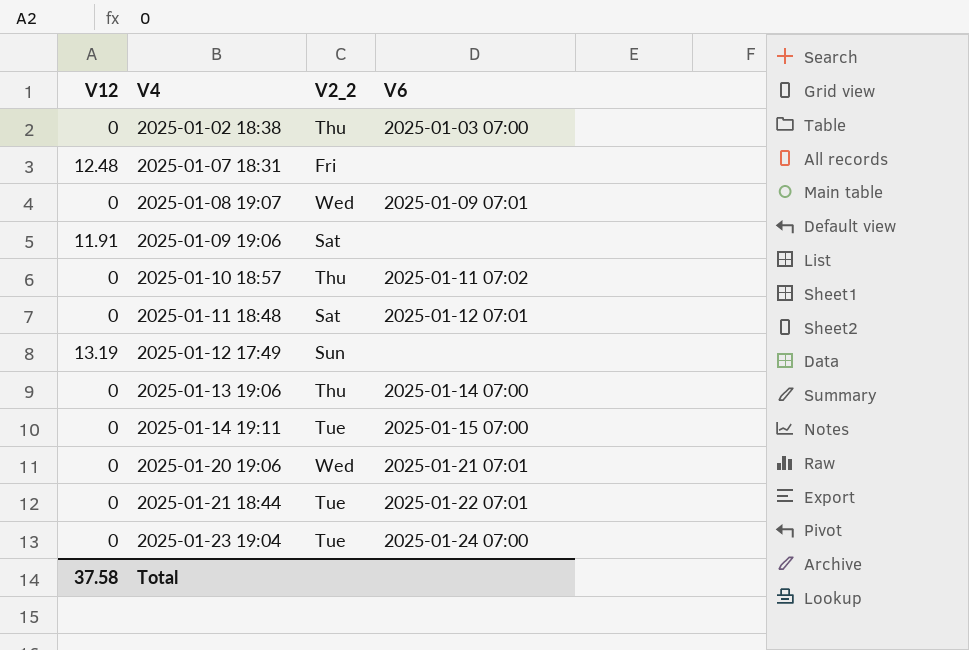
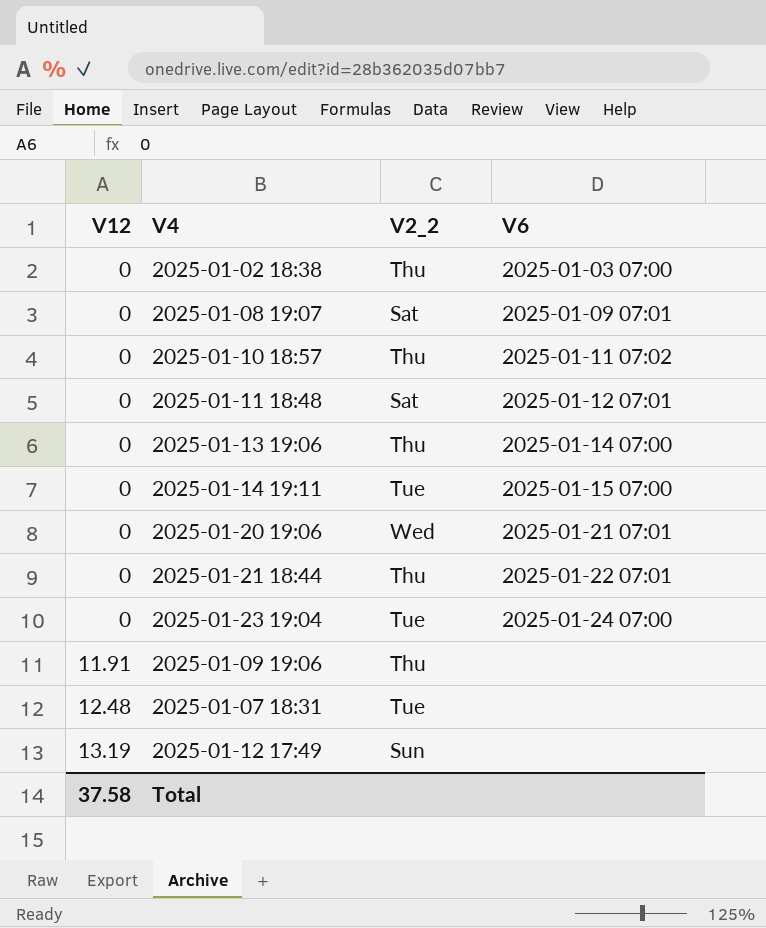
row order: V4 ascending -> V12 ascending
2025-01-08 19:07 | V2_2: Wed -> Sat
2025-01-21 18:44 | V2_2: Tue -> Thu
2025-01-09 19:06 | V2_2: Sat -> Thu
2025-01-07 18:31 | V2_2: Fri -> Tue

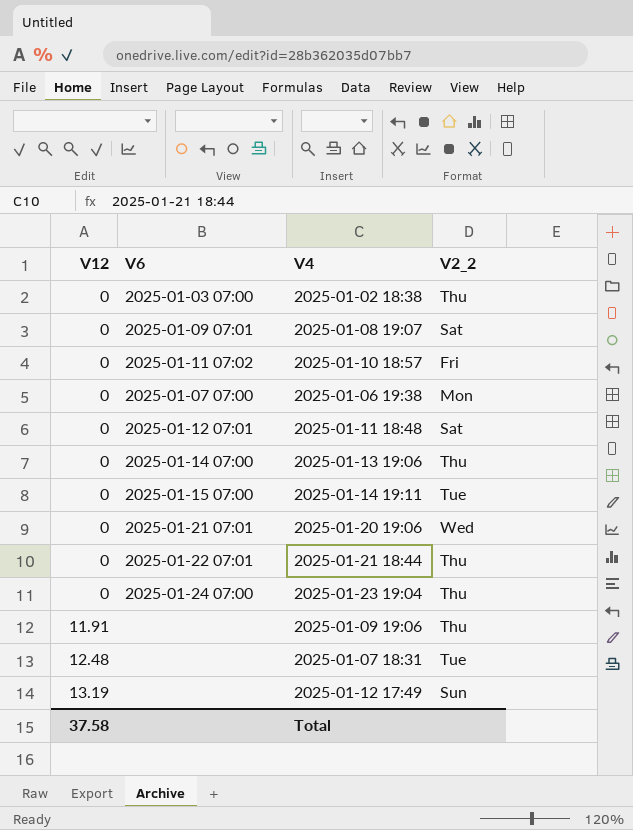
column V6 | position: 4 -> 2
2025-01-10 18:57 | V2_2: Thu -> Fri
row 2025-01-06 19:38: none -> 0 | 2025-01-07 07:00 | Mon
2025-01-23 19:04 | V2_2: Tue -> Thu

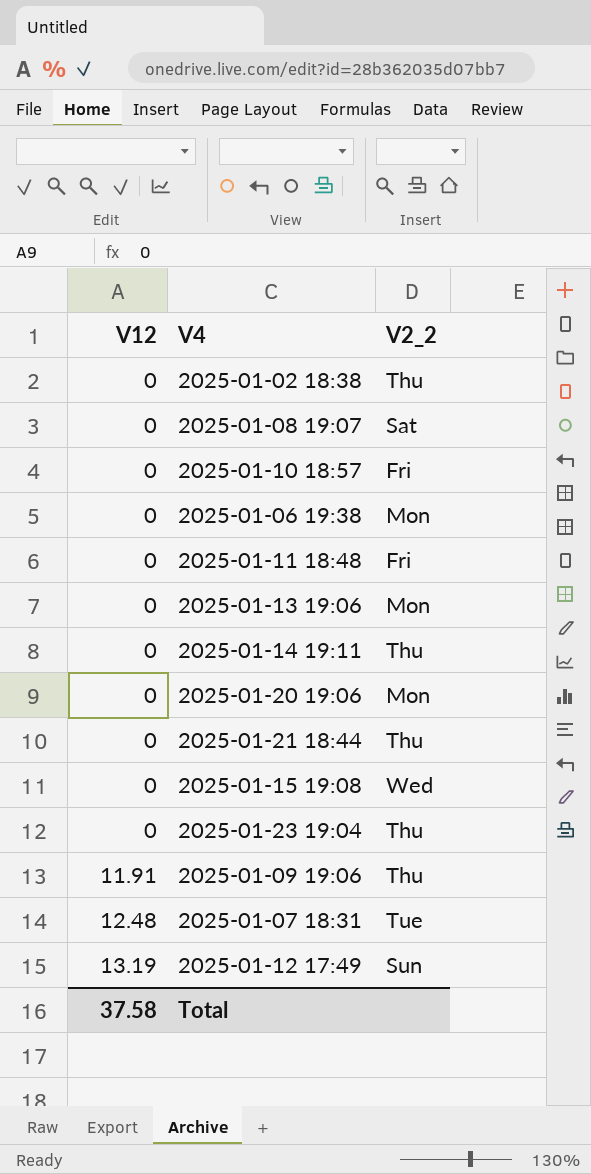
column V6 | position: 2 -> none
2025-01-11 18:48 | V2_2: Sat -> Fri
2025-01-13 19:06 | V2_2: Thu -> Mon
2025-01-14 19:11 | V2_2: Tue -> Thu
2025-01-20 19:06 | V2_2: Wed -> Mon
row 2025-01-15 19:08: none -> 0 | Wed

